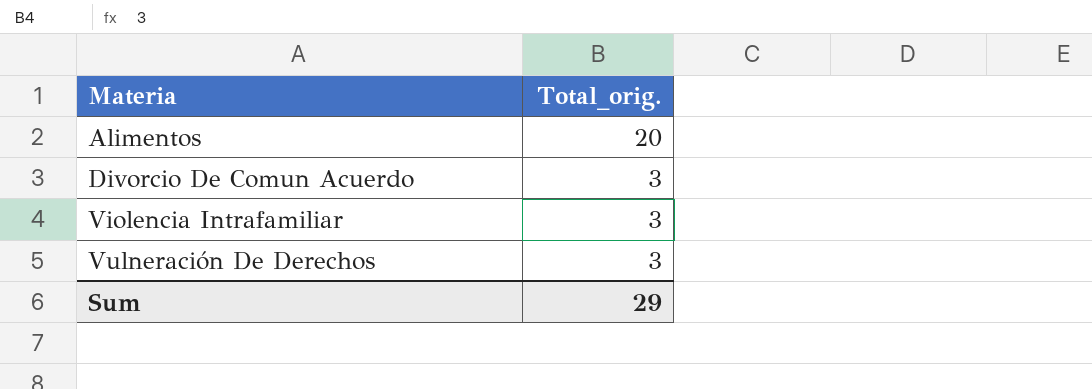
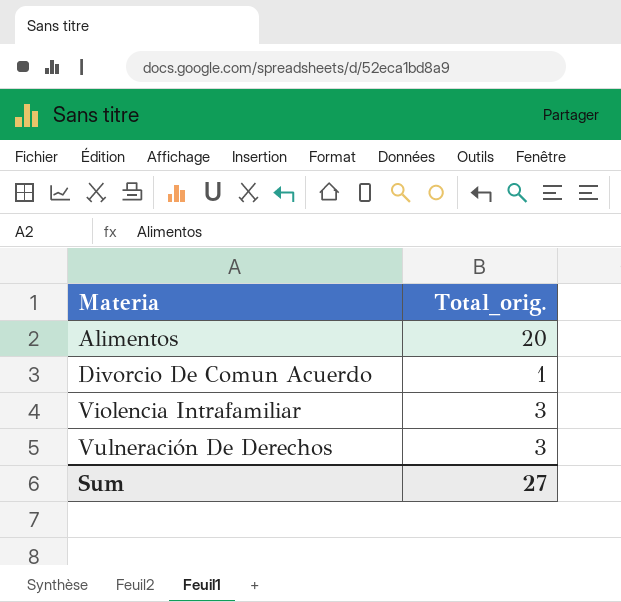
Divorcio De Comun Acuerdo | Total_orig.: 3 -> 1
Sum | Total_orig.: 29 -> 27

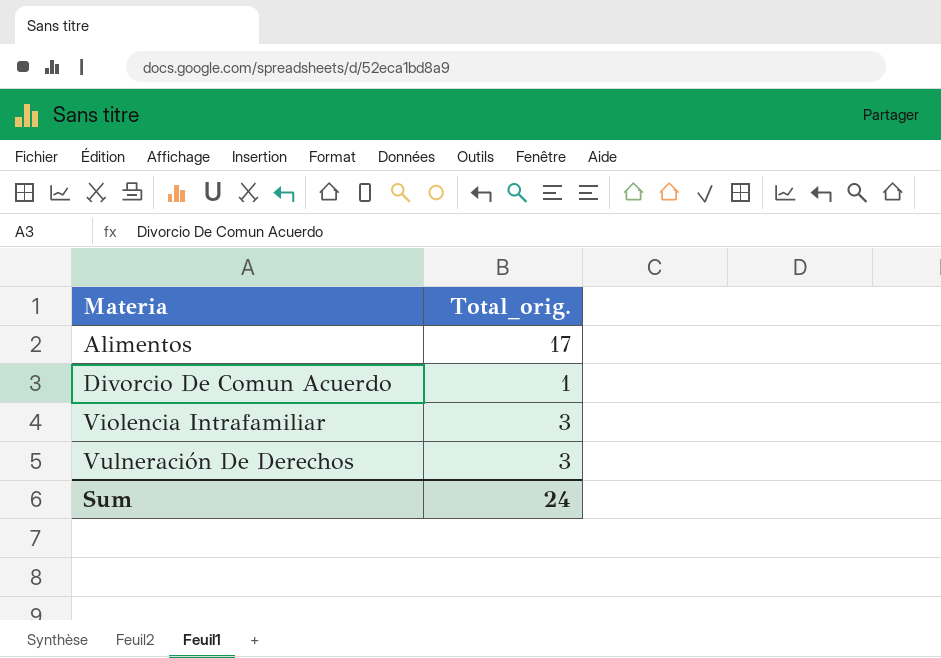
Alimentos | Total_orig.: 20 -> 17
Sum | Total_orig.: 27 -> 24

